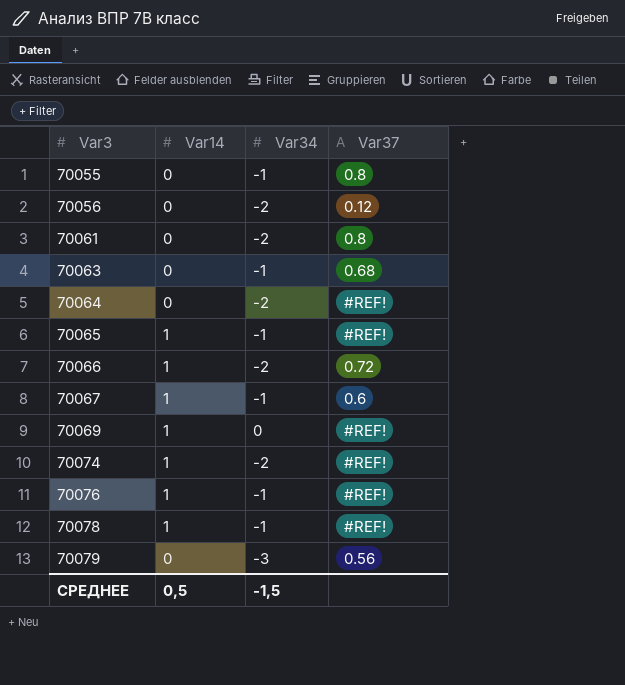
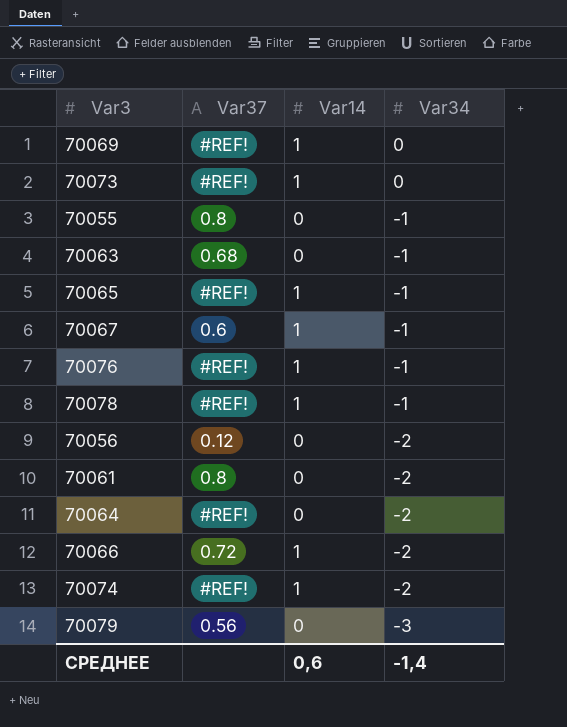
row order: Var3 ascending -> Var34 descending
column Var37 | position: 4 -> 2
row 70073: none -> #REF! | 1 | 0
СРЕДНЕЕ | Var14: 0,5 -> 0,6
СРЕДНЕЕ | Var34: -1,5 -> -1,4

